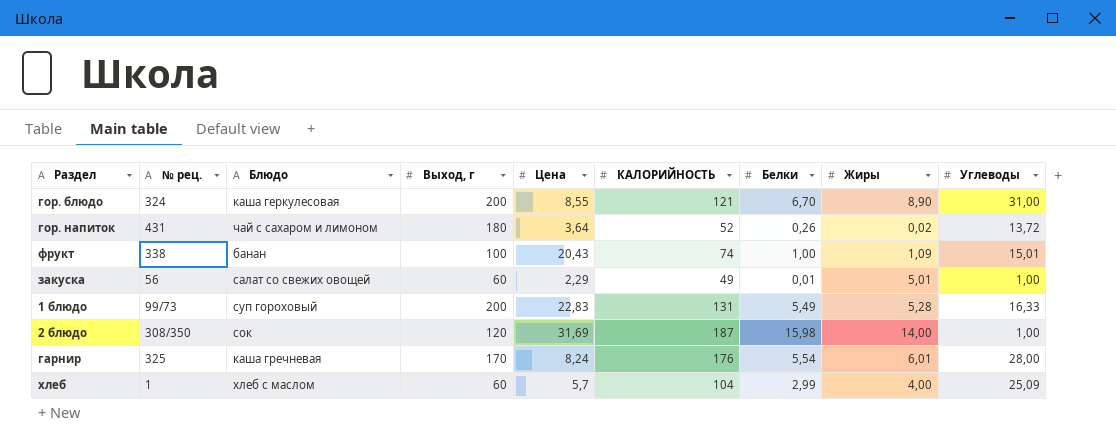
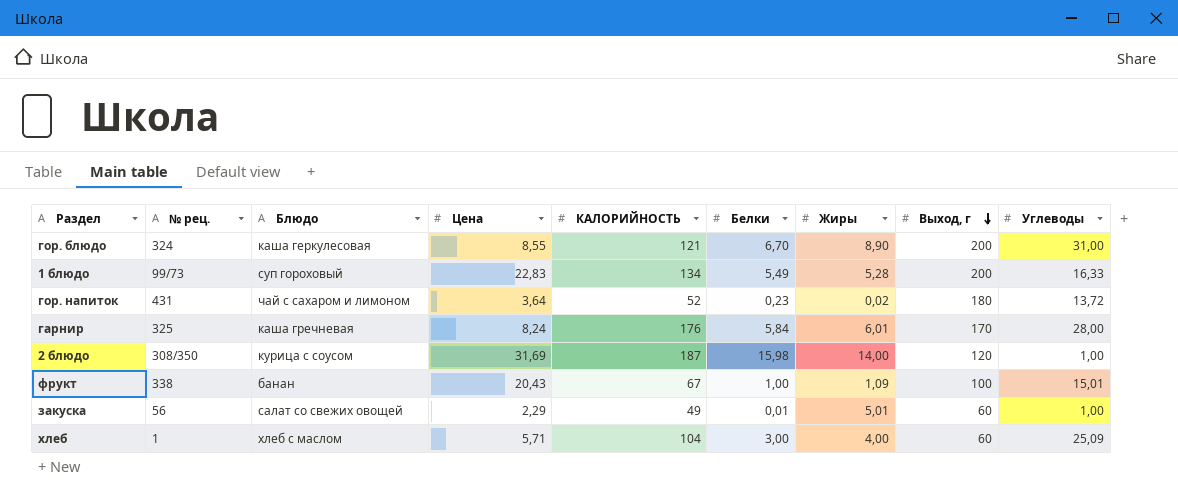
row order: none -> Выход, г descending
column Выход, г | position: 4 -> 8
1 блюдо | КАЛОРИЙНОСТЬ: 131 -> 134
гор. напиток | Белки: 0,26 -> 0,23
гарнир | Белки: 5,54 -> 5,84
2 блюдо | Блюдо: сок -> курица с соусом
фрукт | КАЛОРИЙНОСТЬ: 74 -> 67
хлеб | Цена: 5,7 -> 5,71
хлеб | Белки: 2,99 -> 3,00

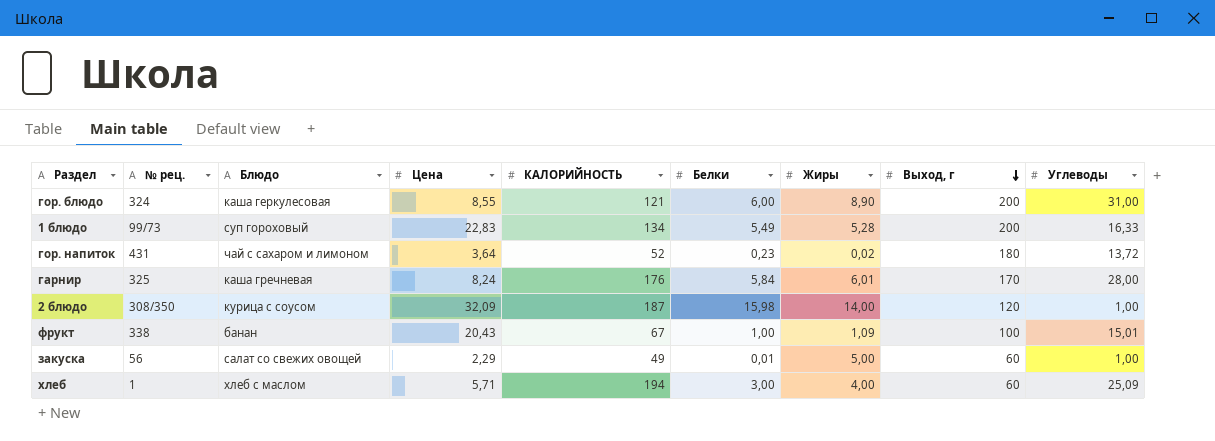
гор. блюдо | Белки: 6,70 -> 6,00
2 блюдо | Цена: 31,69 -> 32,09
закуска | Жиры: 5,01 -> 5,00
хлеб | КАЛОРИЙНОСТЬ: 104 -> 194

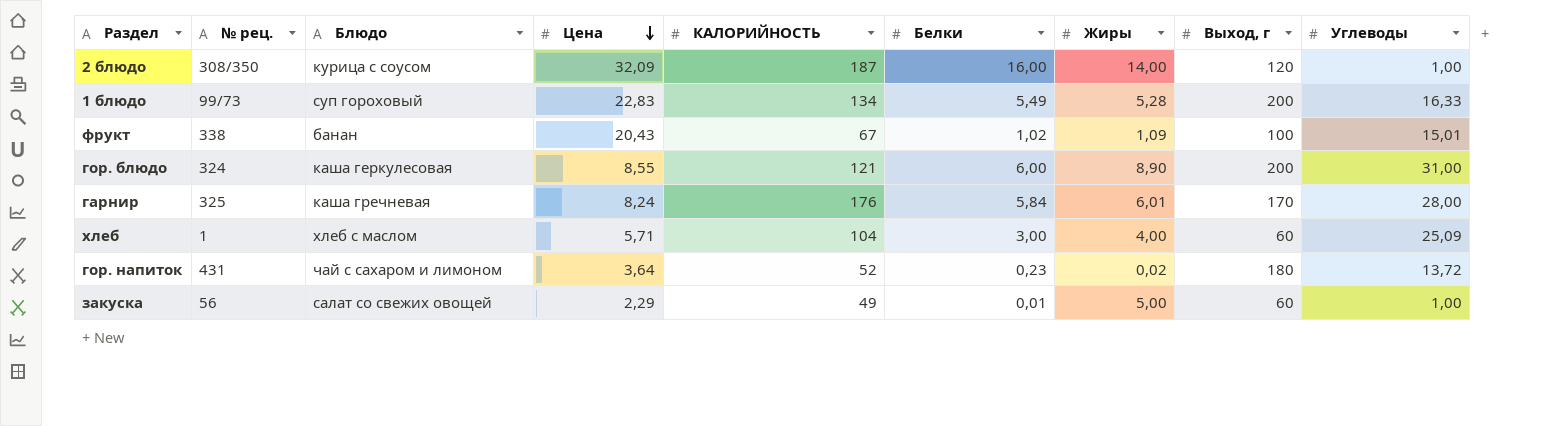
row order: Выход, г descending -> Цена descending
2 блюдо | Белки: 15,98 -> 16,00
фрукт | Белки: 1,00 -> 1,02
хлеб | КАЛОРИЙНОСТЬ: 194 -> 104

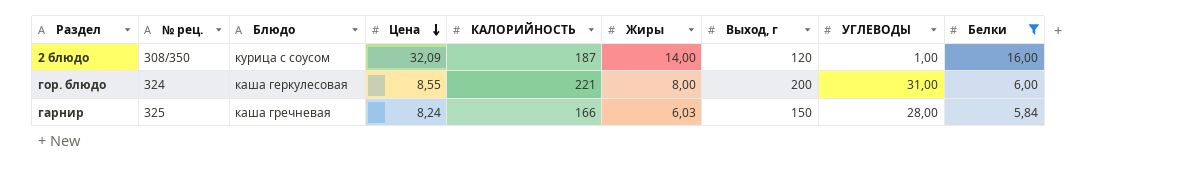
filter: none -> Белки >= 5,84
column name: Углеводы -> УГЛЕВОДЫ
column Белки | position: 6 -> 9
гор. блюдо | КАЛОРИЙНОСТЬ: 121 -> 221
гор. блюдо | Жиры: 8,90 -> 8,00
гарнир | КАЛОРИЙНОСТЬ: 176 -> 166
гарнир | Жиры: 6,01 -> 6,03
гарнир | Выход, г: 170 -> 150

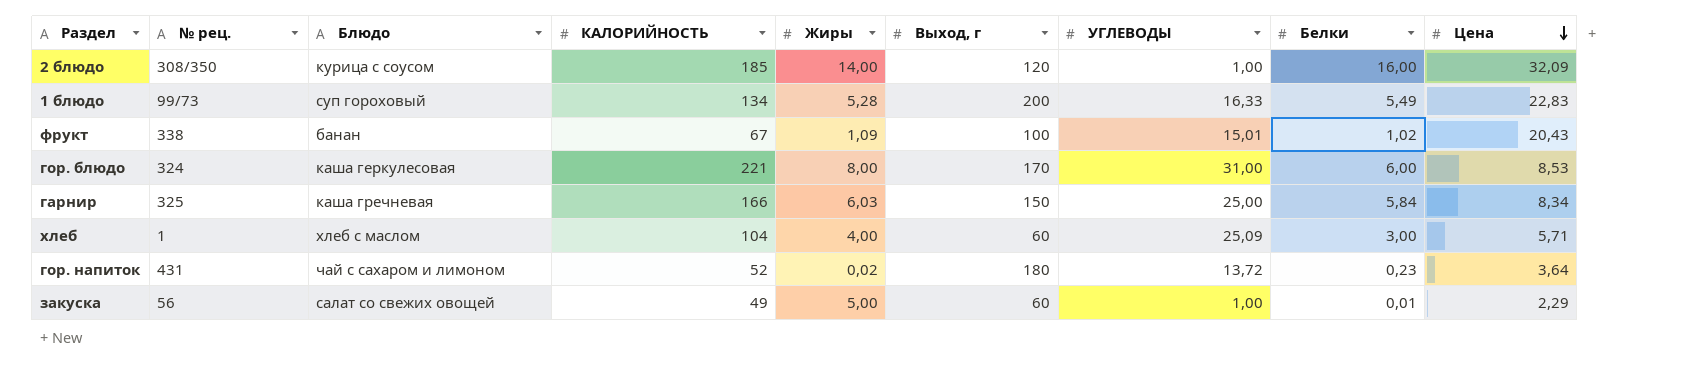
filter: Белки >= 5,84 -> none
column Цена | position: 4 -> 9
2 блюдо | КАЛОРИЙНОСТЬ: 187 -> 185
гор. блюдо | Выход, г: 200 -> 170
гор. блюдо | Цена: 8,55 -> 8,53
гарнир | УГЛЕВОДЫ: 28,00 -> 25,00
гарнир | Цена: 8,24 -> 8,34

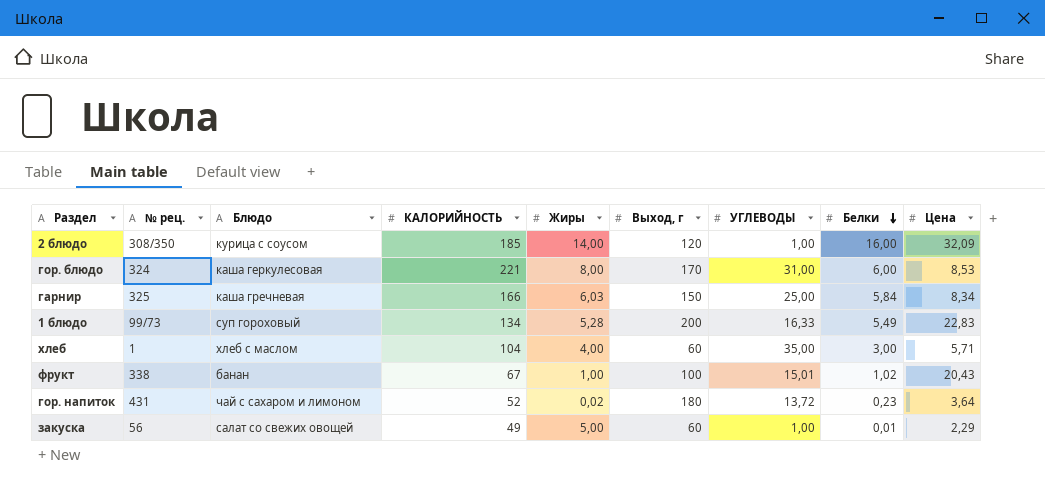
row order: Цена descending -> Белки descending
хлеб | УГЛЕВОДЫ: 25,09 -> 35,00
фрукт | Жиры: 1,09 -> 1,00

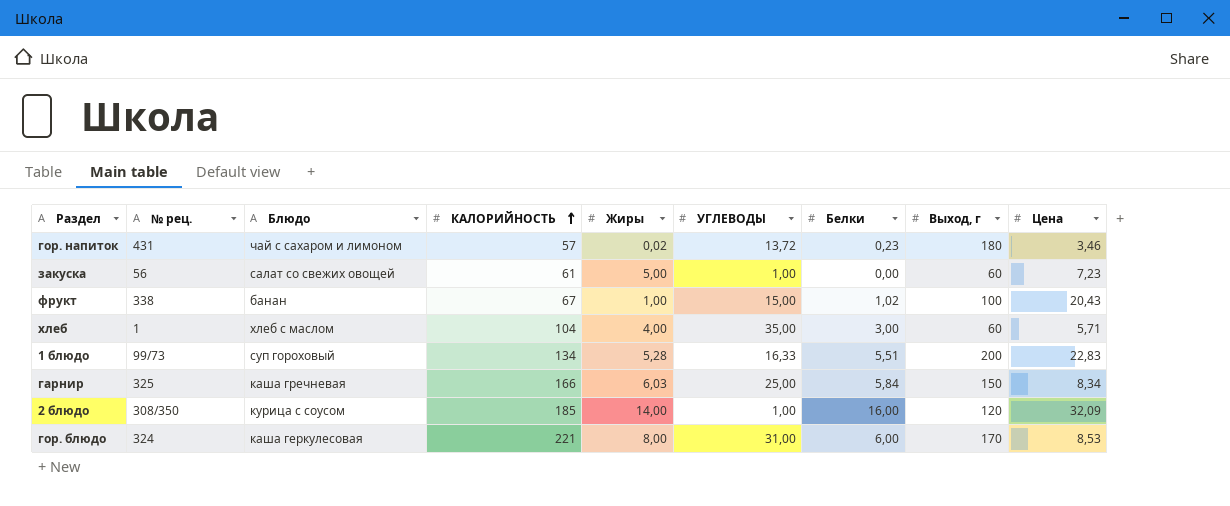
row order: Белки descending -> КАЛОРИЙНОСТЬ ascending
column Выход, г | position: 6 -> 8
гор. напиток | КАЛОРИЙНОСТЬ: 52 -> 57
гор. напиток | Цена: 3,64 -> 3,46
закуска | КАЛОРИЙНОСТЬ: 49 -> 61
закуска | Белки: 0,01 -> 0,00
закуска | Цена: 2,29 -> 7,23
фрукт | УГЛЕВОДЫ: 15,01 -> 15,00
1 блюдо | Белки: 5,49 -> 5,51

